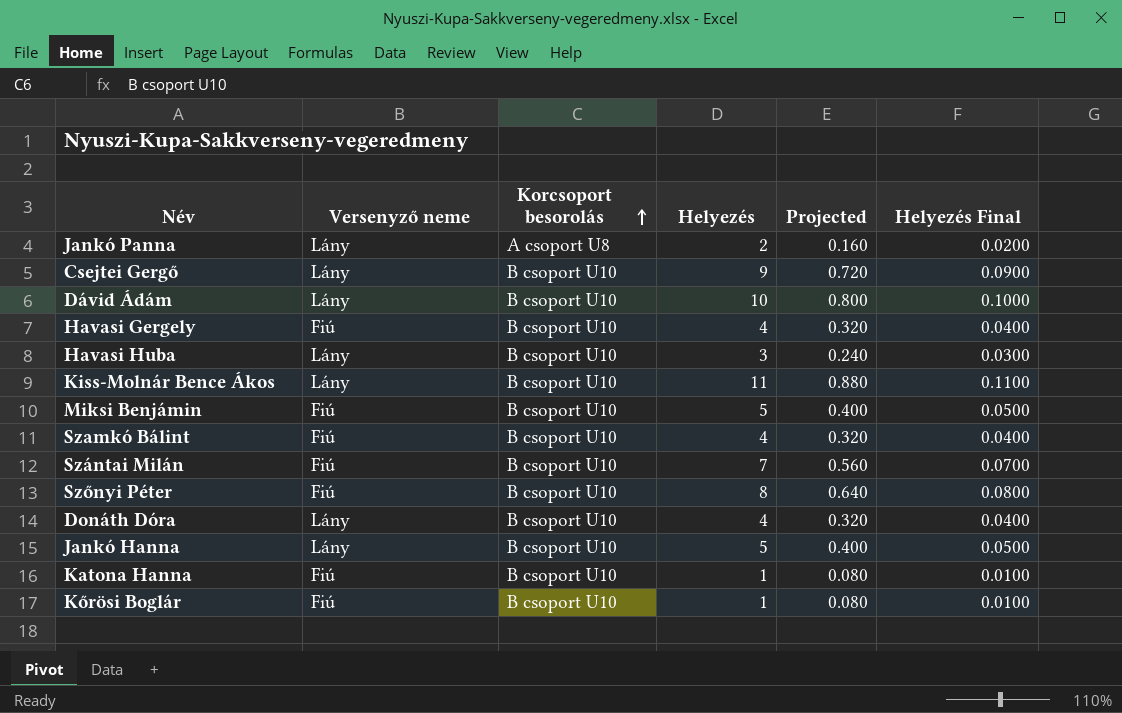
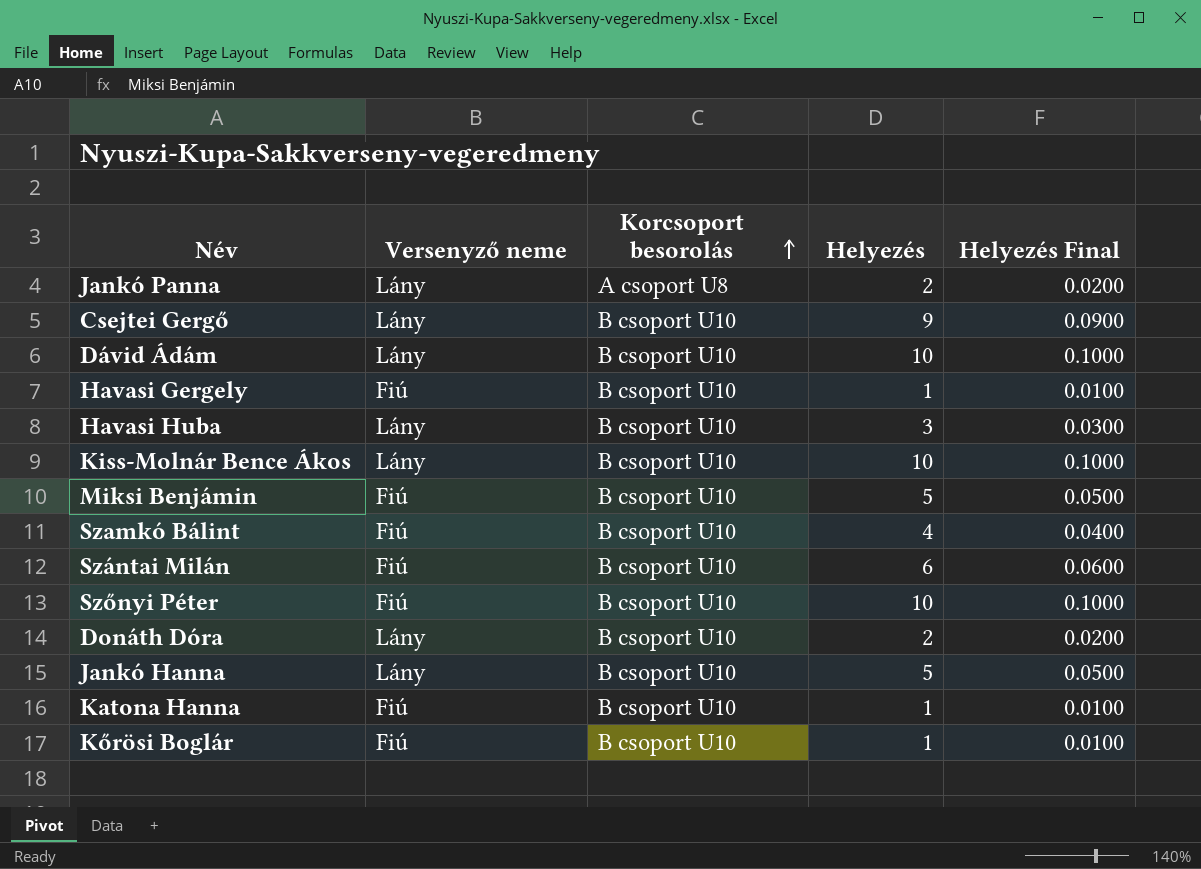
column Projected | formula: [Helyezés] * 0.08 -> none
Havasi Gergely | Helyezés: 4 -> 1
Havasi Gergely | Helyezés Final: 0.0400 -> 0.0100
Kiss-Molnár Bence Ákos | Helyezés: 11 -> 10
Kiss-Molnár Bence Ákos | Helyezés Final: 0.1100 -> 0.1000
Szántai Milán | Helyezés: 7 -> 6
Szántai Milán | Helyezés Final: 0.0700 -> 0.0600
Szőnyi Péter | Helyezés: 8 -> 10
Szőnyi Péter | Helyezés Final: 0.0800 -> 0.1000
Donáth Dóra | Helyezés: 4 -> 2
Donáth Dóra | Helyezés Final: 0.0400 -> 0.0200

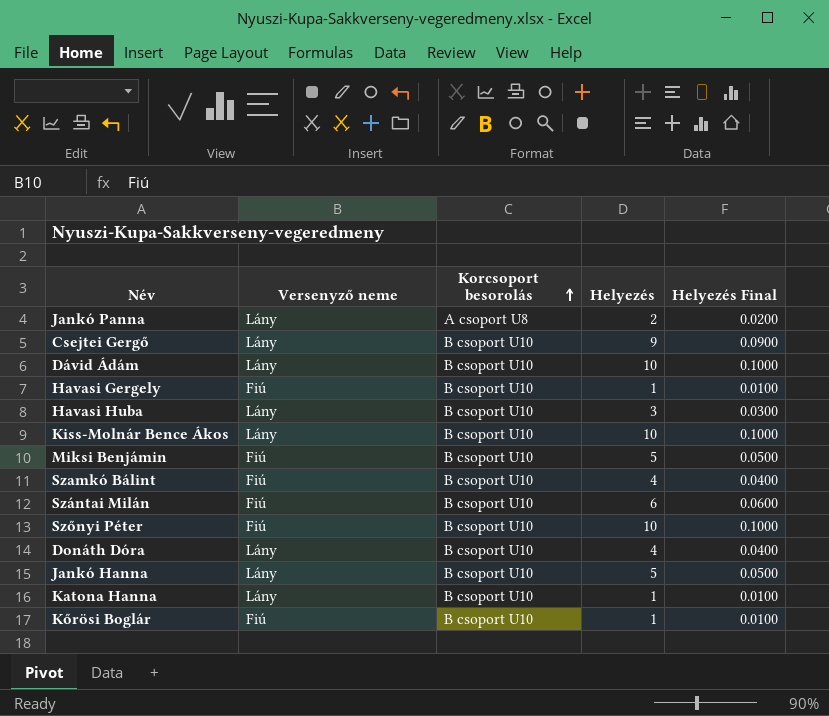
Donáth Dóra | Helyezés: 2 -> 4
Donáth Dóra | Helyezés Final: 0.0200 -> 0.0400
Katona Hanna | Versenyző neme: Fiú -> Lány

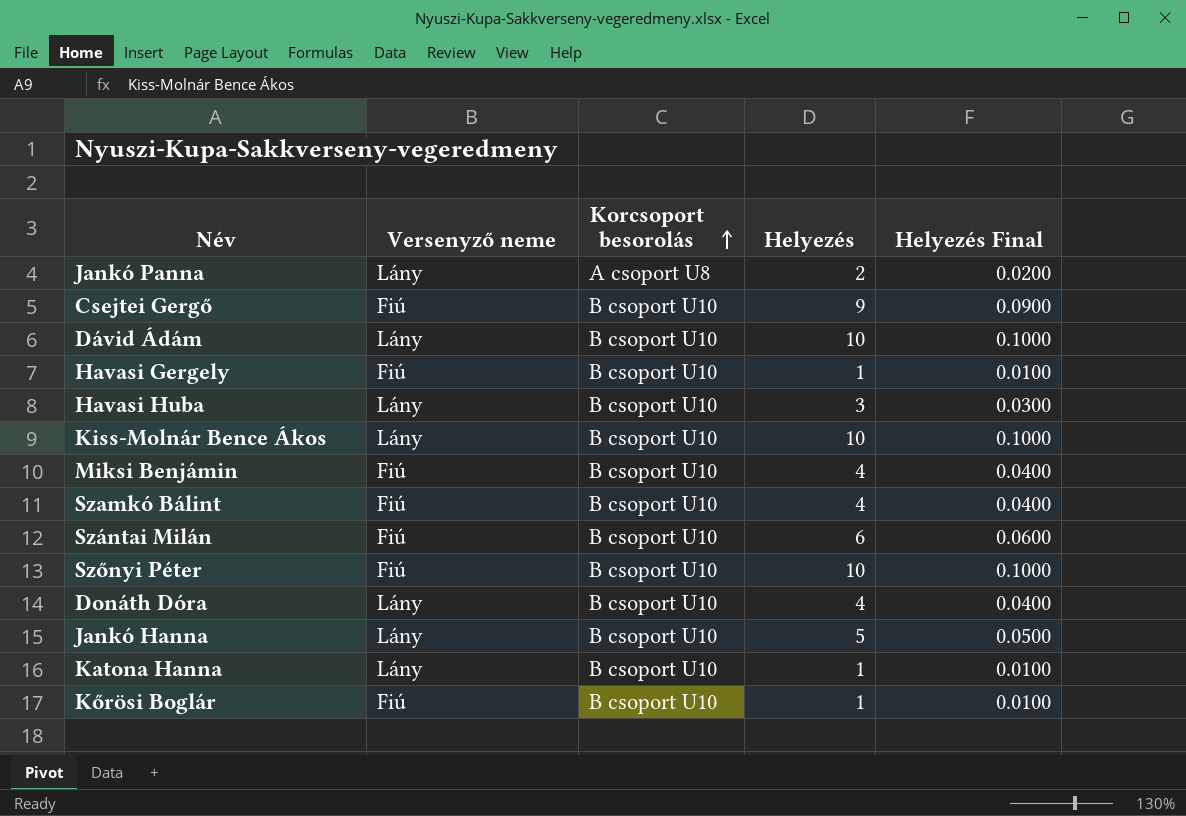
Csejtei Gergő | Versenyző neme: Lány -> Fiú
Miksi Benjámin | Helyezés: 5 -> 4
Miksi Benjámin | Helyezés Final: 0.0500 -> 0.0400

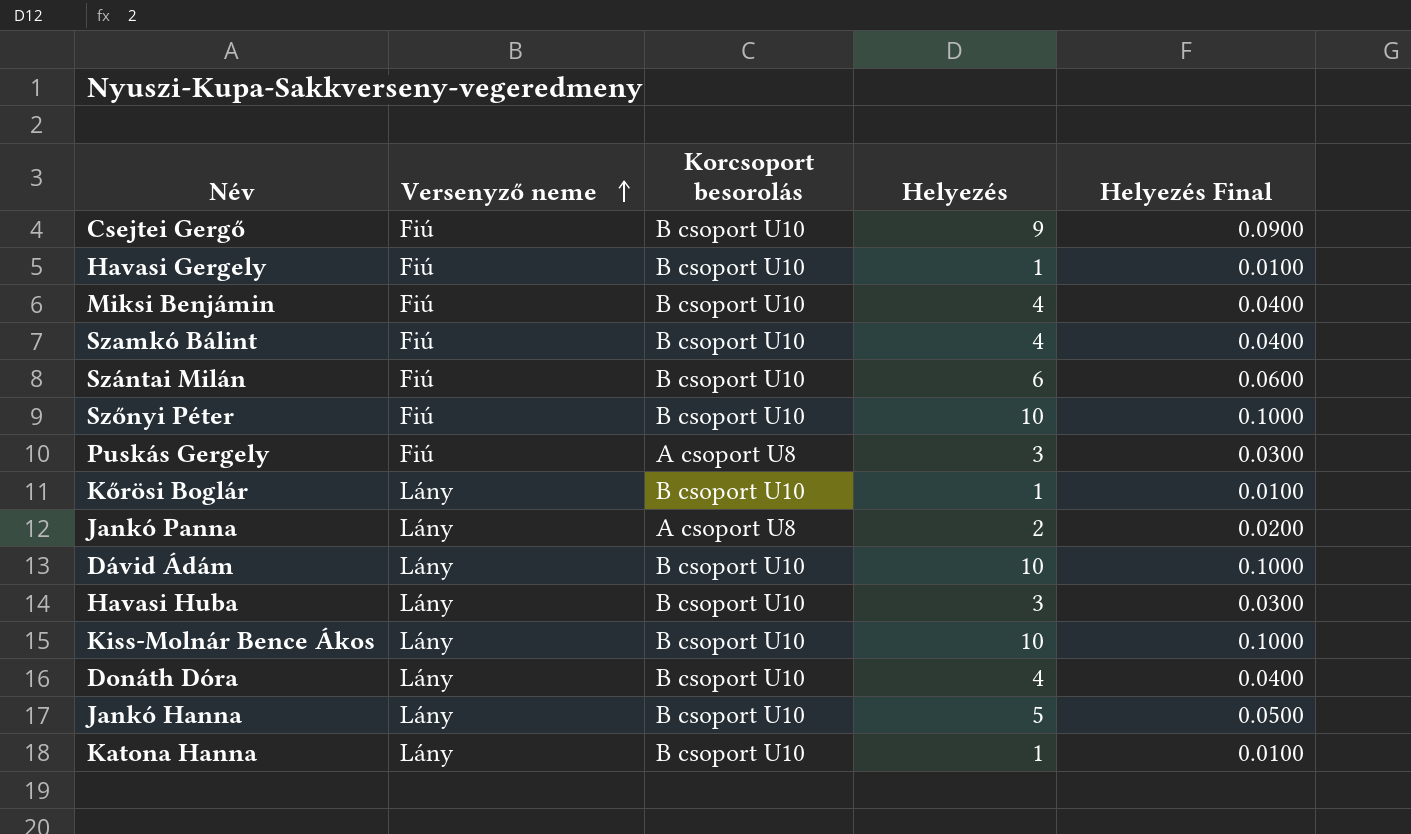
row order: Korcsoport besorolás ascending -> Versenyző neme ascending
row Puskás Gergely: none -> Fiú | A csoport U8 | 3 | 0.0300
Kőrösi Boglár | Versenyző neme: Fiú -> Lány

